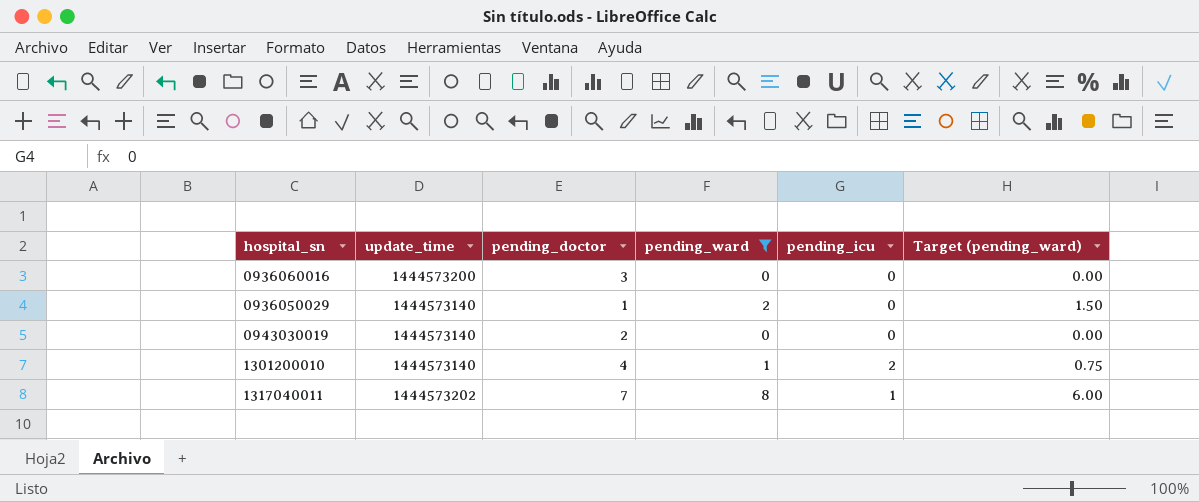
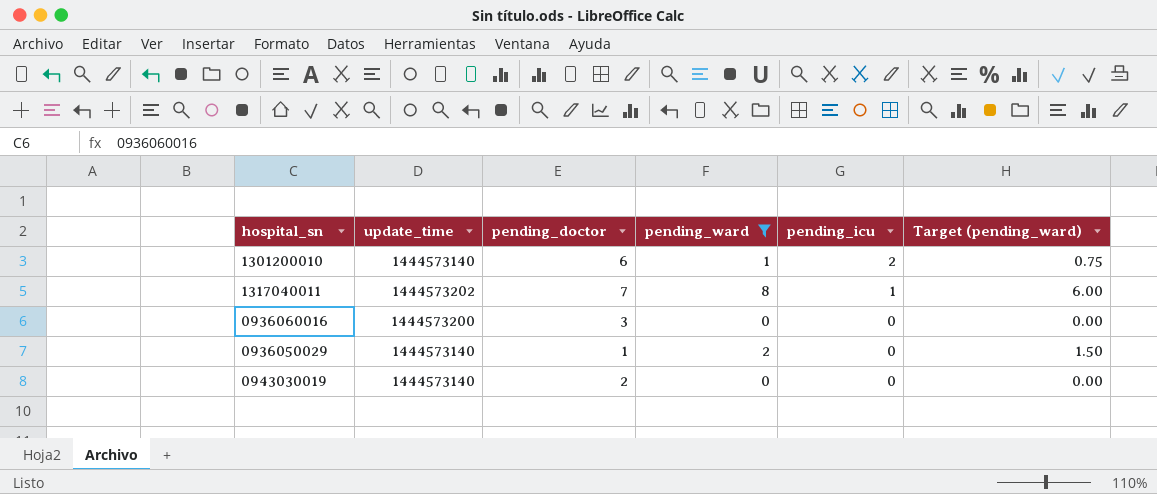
row order: none -> pending_icu descending
1301200010 | pending_doctor: 4 -> 6

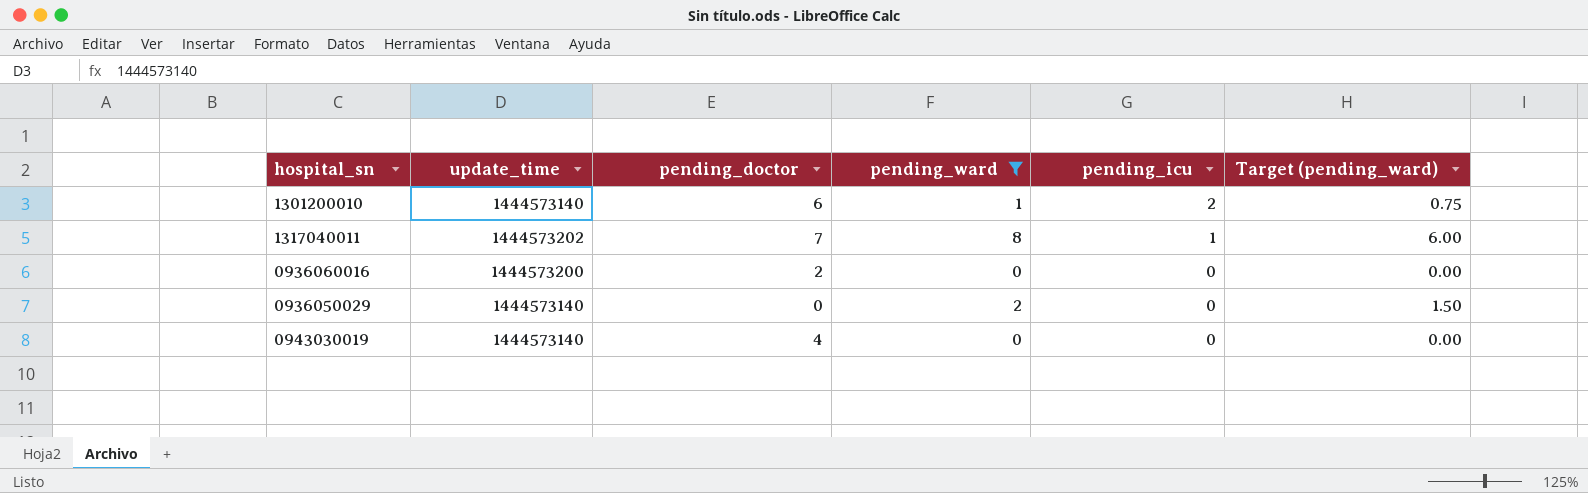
0936060016 | pending_doctor: 3 -> 2
0936050029 | pending_doctor: 1 -> 0
0943030019 | pending_doctor: 2 -> 4

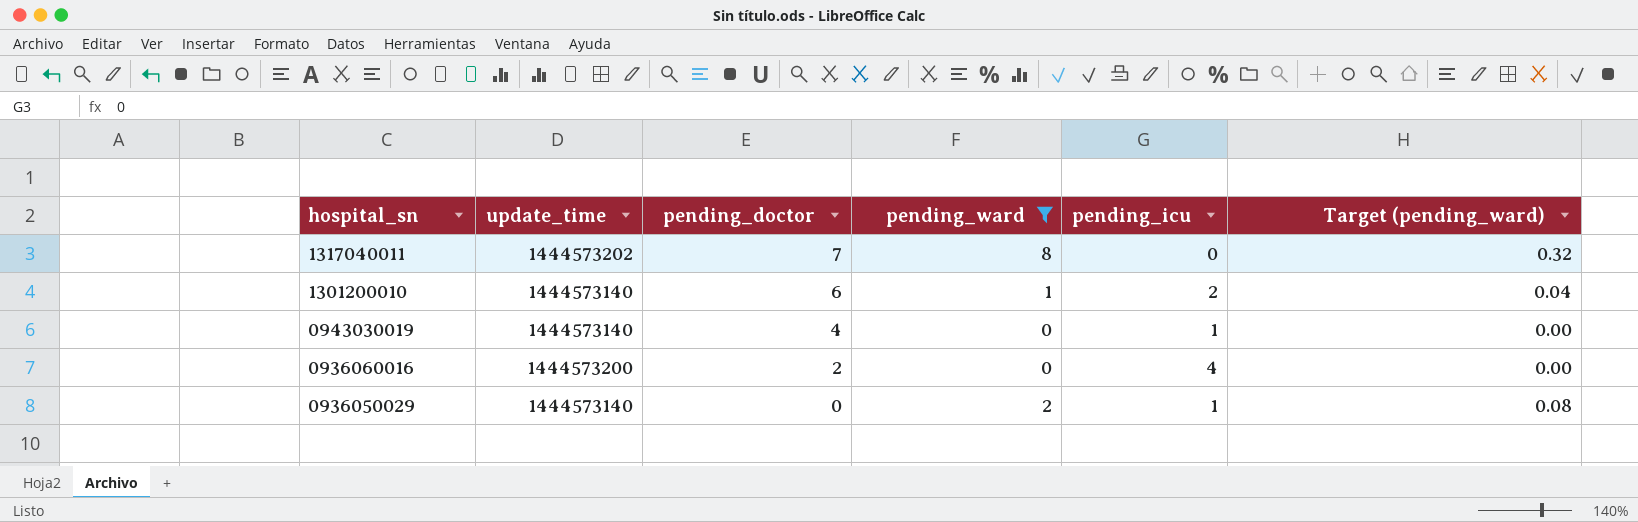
row order: pending_icu descending -> hospital_sn descending
column Target (pending_ward) | formula: [pending_ward] * 0.75 -> [pending_ward] * 0.04
1317040011 | pending_icu: 1 -> 0
0943030019 | pending_icu: 0 -> 1
0936060016 | pending_icu: 0 -> 4
0936050029 | pending_icu: 0 -> 1

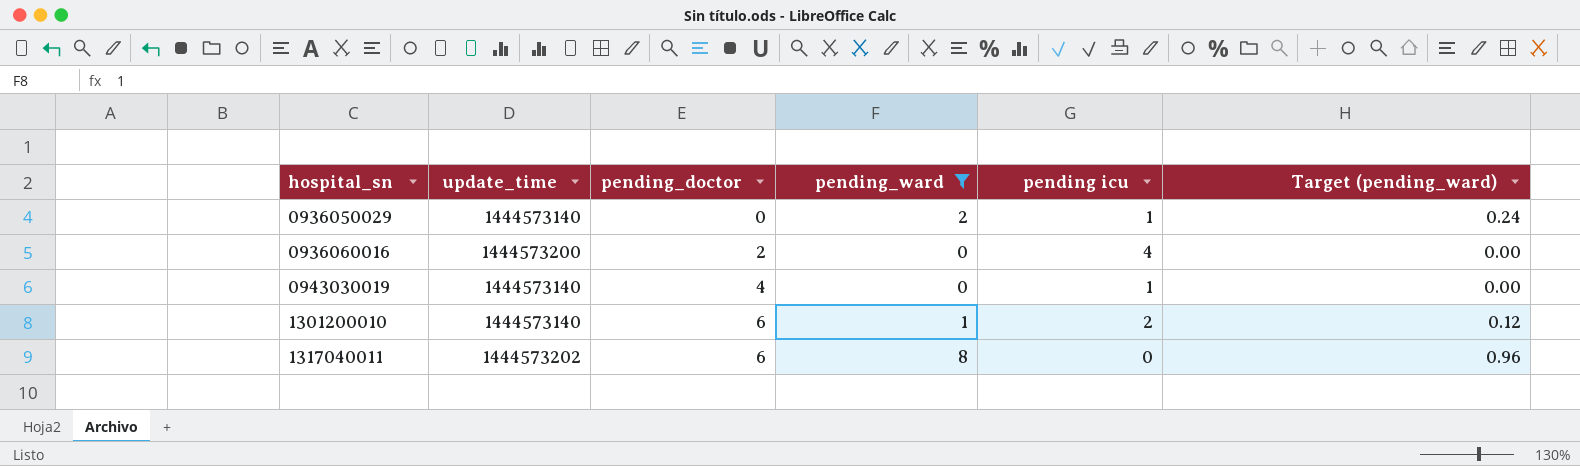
row order: hospital_sn descending -> hospital_sn ascending
column name: pending_icu -> pending icu
column Target (pending_ward) | formula: [pending_ward] * 0.04 -> [pending_ward] * 0.12
1317040011 | pending_doctor: 7 -> 6

